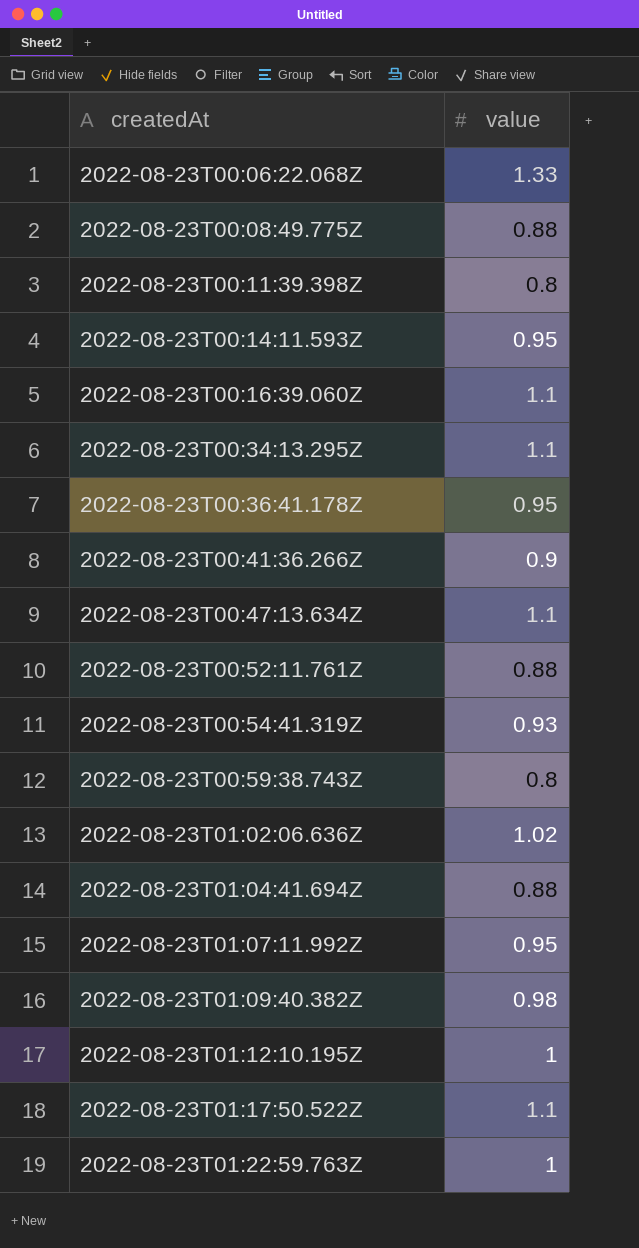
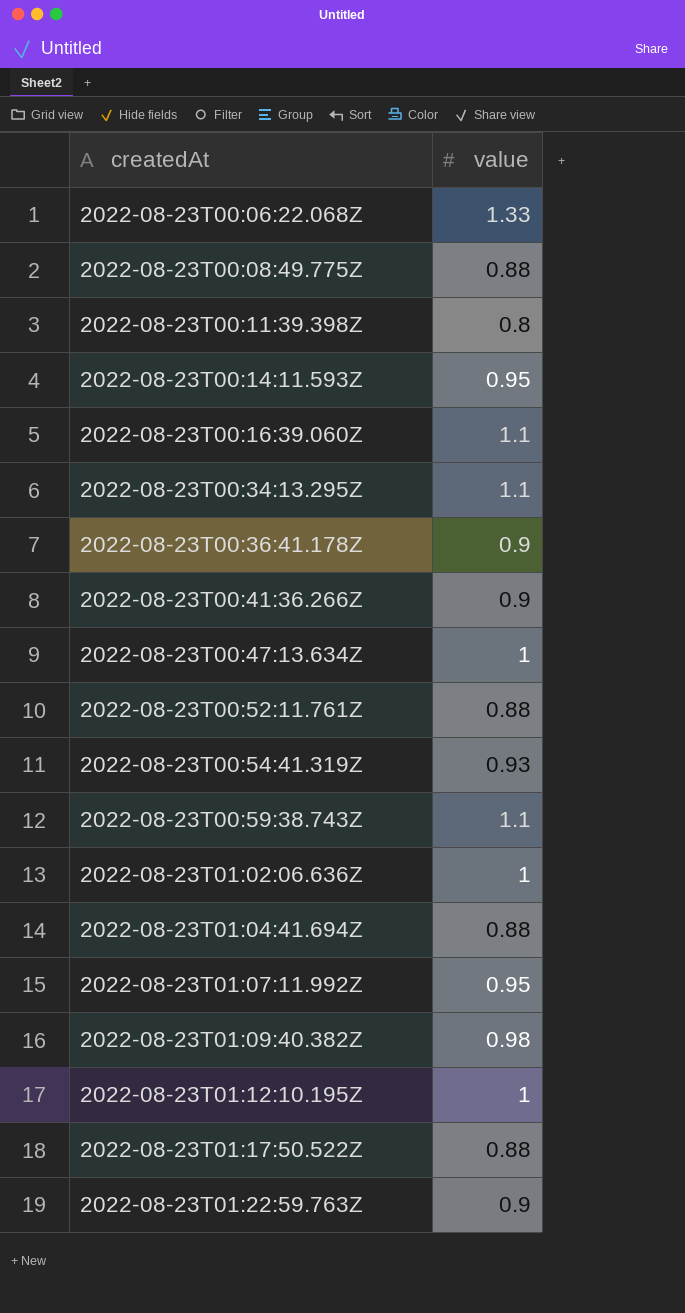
2022-08-23T00:36:41.178Z | value: 0.95 -> 0.9
2022-08-23T00:47:13.634Z | value: 1.1 -> 1
2022-08-23T00:59:38.743Z | value: 0.8 -> 1.1
2022-08-23T01:02:06.636Z | value: 1.02 -> 1
2022-08-23T01:17:50.522Z | value: 1.1 -> 0.88
2022-08-23T01:22:59.763Z | value: 1 -> 0.9

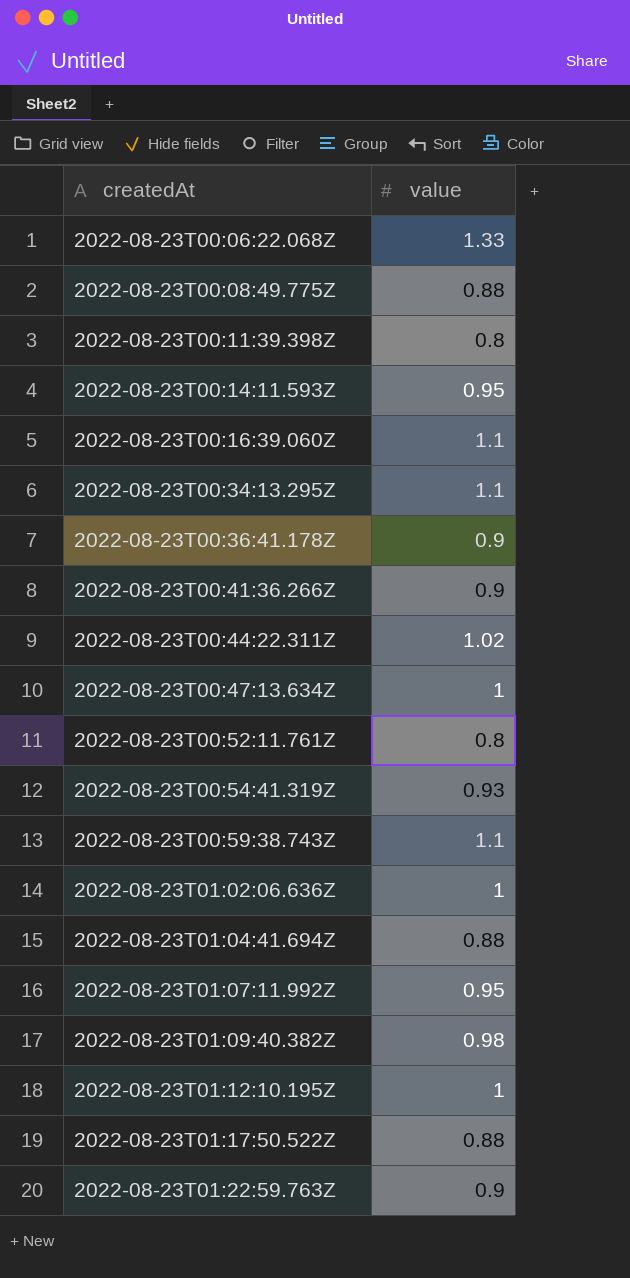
row 2022-08-23T00:44:22.311Z: none -> 1.02
2022-08-23T00:52:11.761Z | value: 0.88 -> 0.8

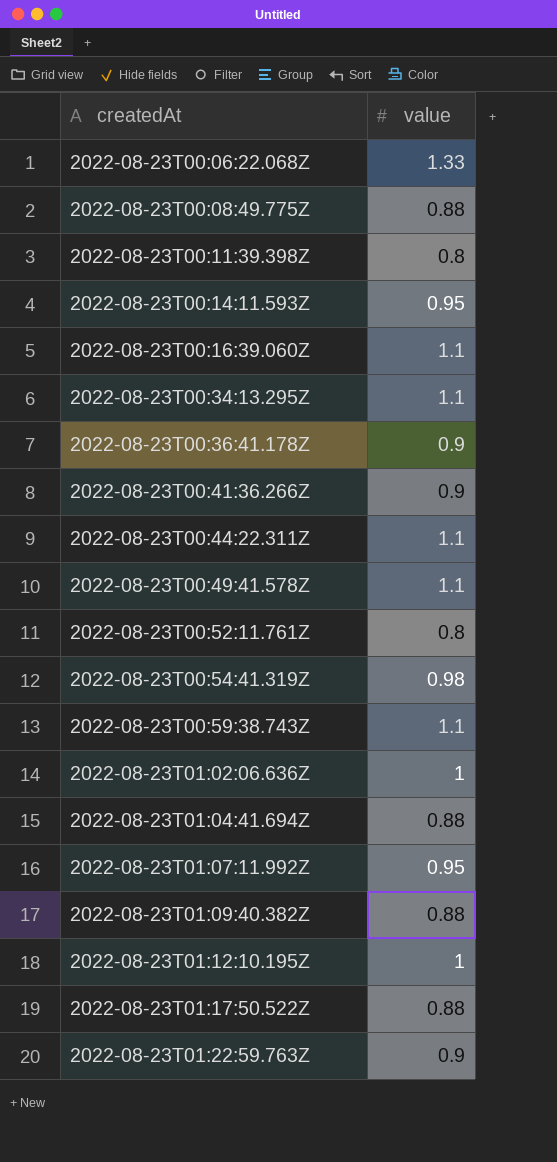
row 2022-08-23T00:47:13.634Z: 1 -> none
2022-08-23T00:44:22.311Z | value: 1.02 -> 1.1
row 2022-08-23T00:49:41.578Z: none -> 1.1
2022-08-23T00:54:41.319Z | value: 0.93 -> 0.98
2022-08-23T01:09:40.382Z | value: 0.98 -> 0.88

